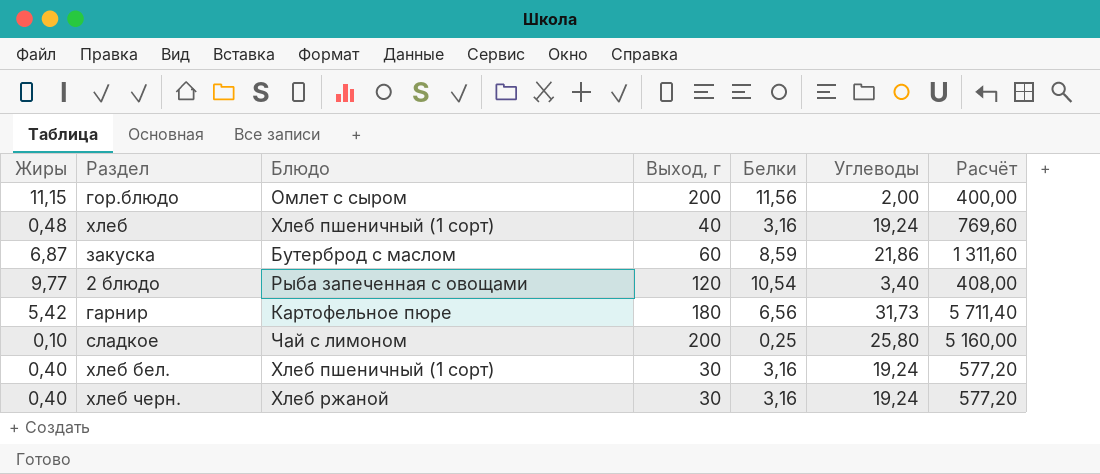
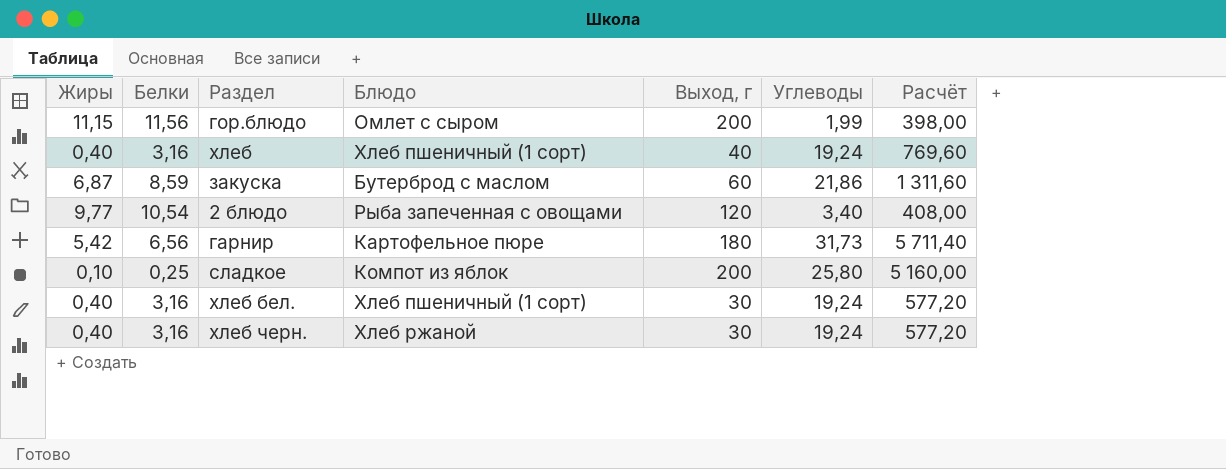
column Белки | position: 5 -> 2
гор.блюдо | Углеводы: 2,00 -> 1,99
гор.блюдо | Расчёт: 400,00 -> 398,00
хлеб | Жиры: 0,48 -> 0,40
сладкое | Блюдо: Чай с лимоном -> Компот из яблок

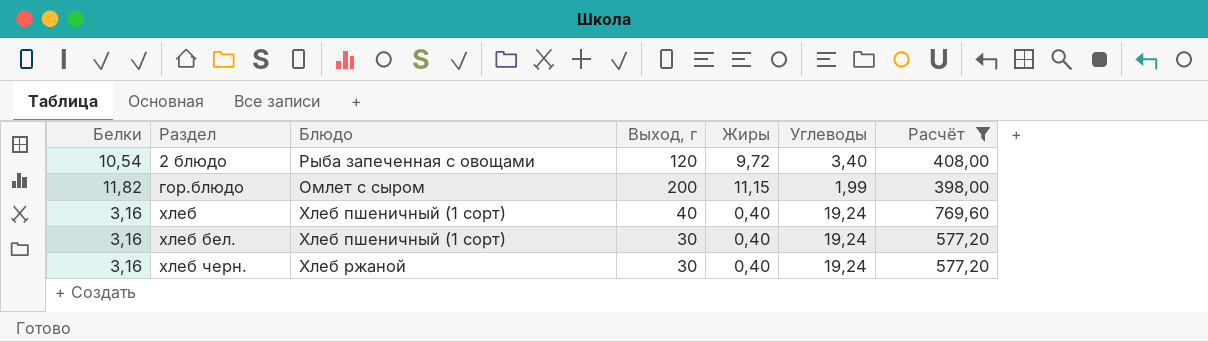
filter: none -> Расчёт <= 769,60
row order: none -> Раздел ascending
column Жиры | position: 1 -> 5
2 блюдо | Жиры: 9,77 -> 9,72
гор.блюдо | Белки: 11,56 -> 11,82

